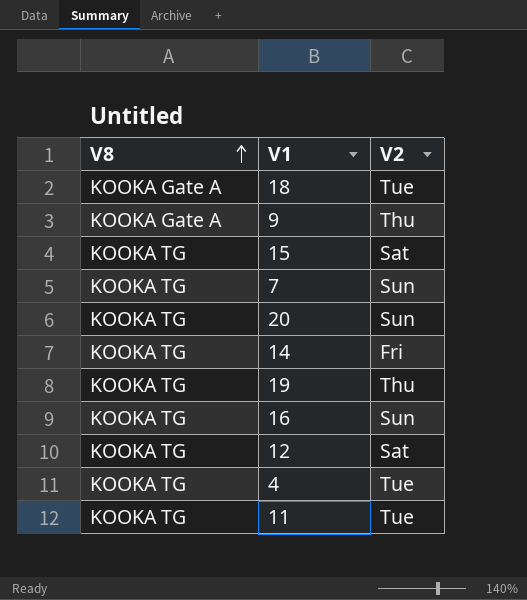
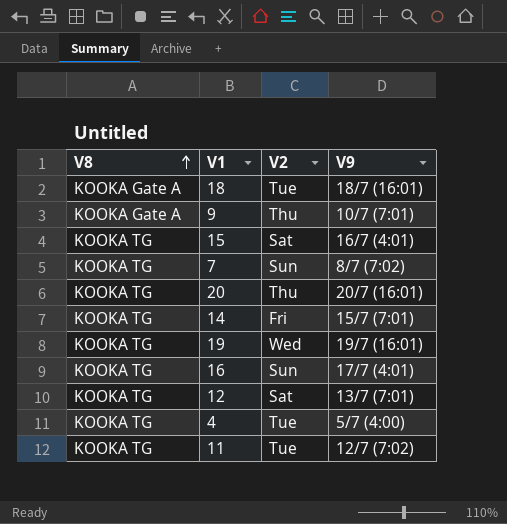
column V9 | position: none -> 4
20 | V2: Sun -> Thu
19 | V2: Thu -> Wed

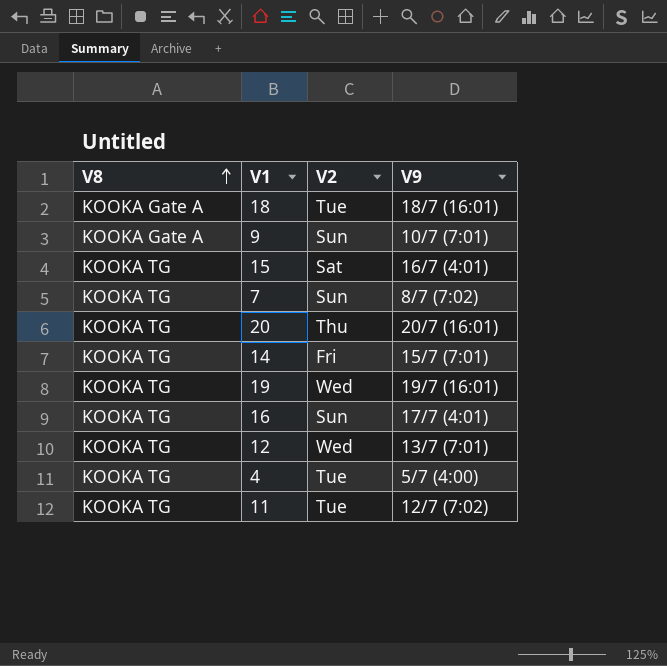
9 | V2: Thu -> Sun
12 | V2: Sat -> Wed

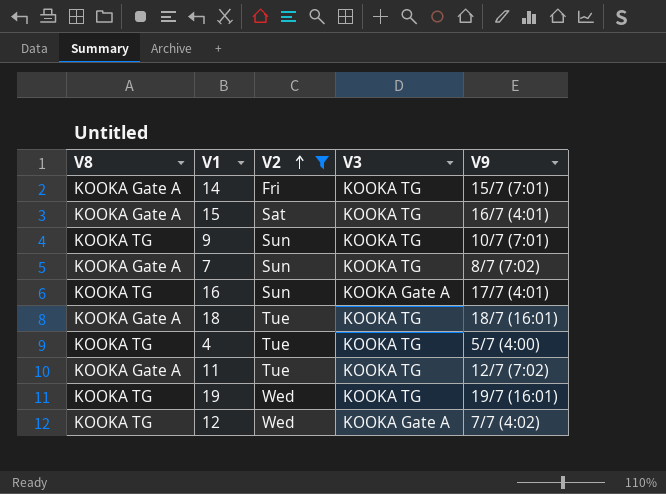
filter: none -> V2 != Thu
row order: V8 ascending -> V2 ascending
column V3 | position: none -> 4
14 | V8: KOOKA TG -> KOOKA Gate A
15 | V8: KOOKA TG -> KOOKA Gate A
9 | V8: KOOKA Gate A -> KOOKA TG
7 | V8: KOOKA TG -> KOOKA Gate A
11 | V8: KOOKA TG -> KOOKA Gate A
12 | V9: 13/7 (7:01) -> 7/7 (4:02)

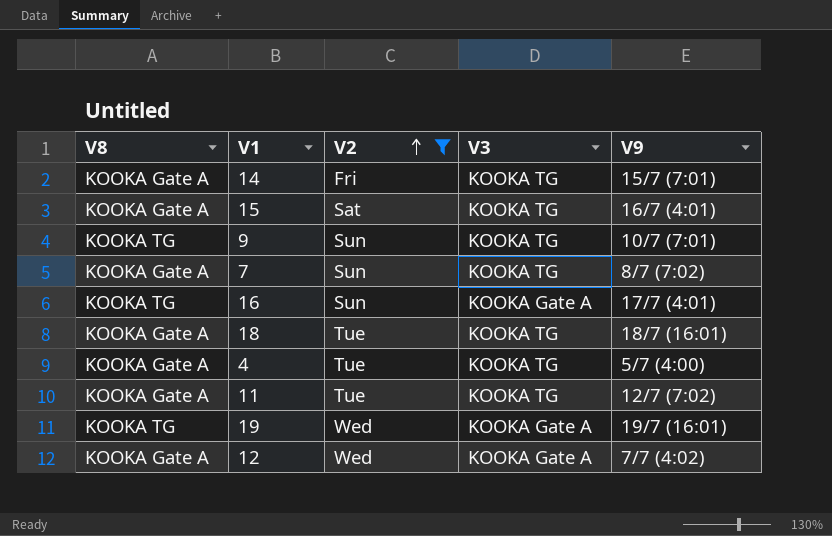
4 | V8: KOOKA TG -> KOOKA Gate A
19 | V3: KOOKA TG -> KOOKA Gate A
12 | V8: KOOKA TG -> KOOKA Gate A

